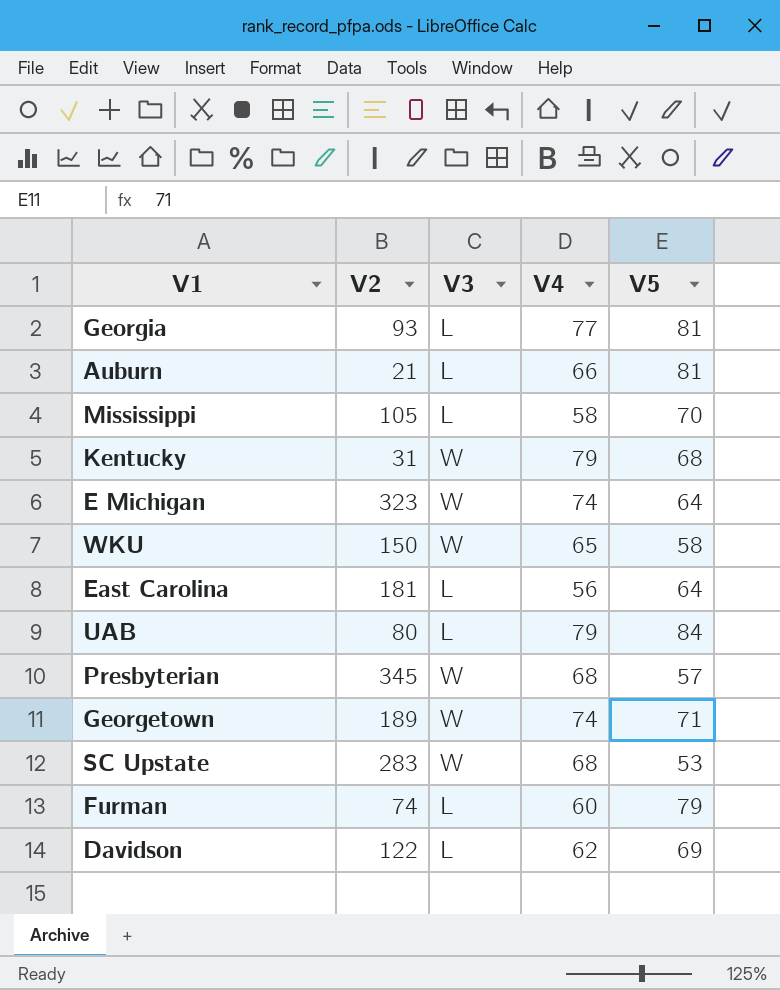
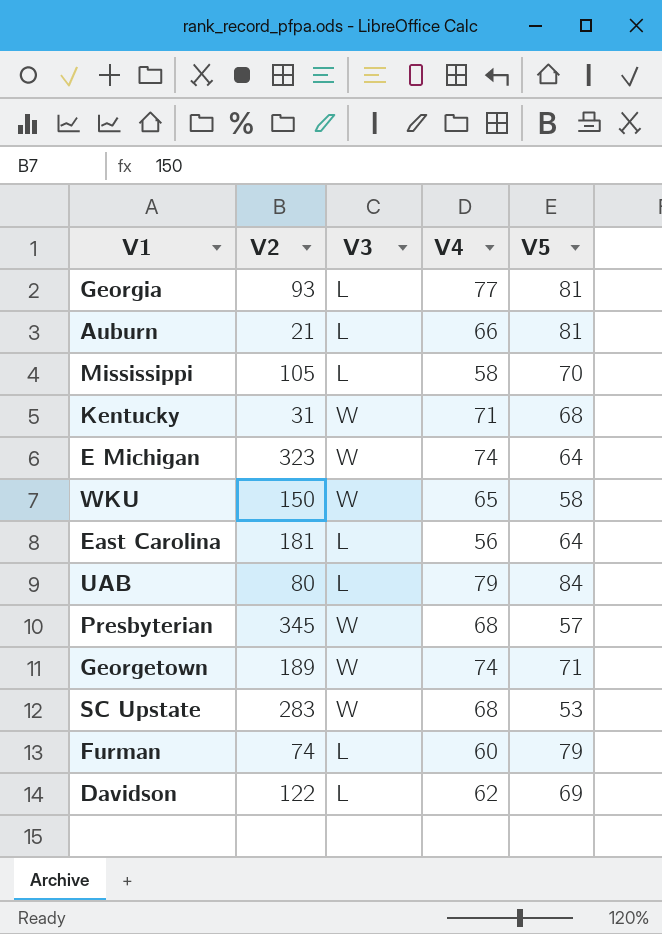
Kentucky | V4: 79 -> 71

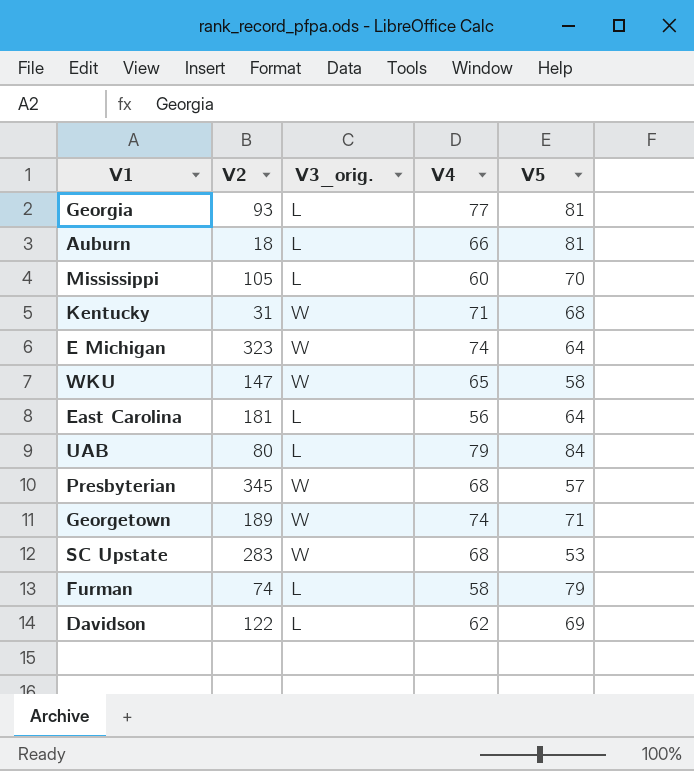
column name: V3 -> V3_orig.
Auburn | V2: 21 -> 18
Mississippi | V4: 58 -> 60
WKU | V2: 150 -> 147
Furman | V4: 60 -> 58

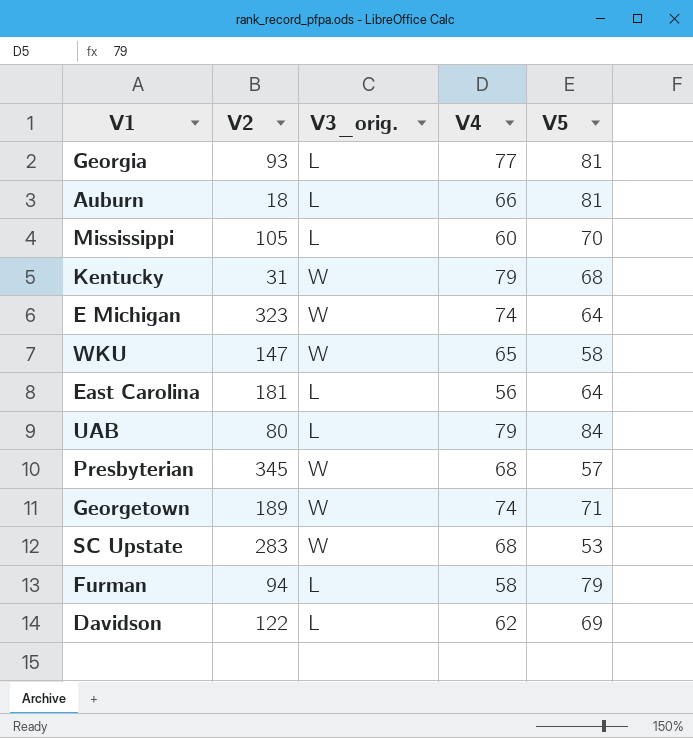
Kentucky | V4: 71 -> 79
Furman | V2: 74 -> 94

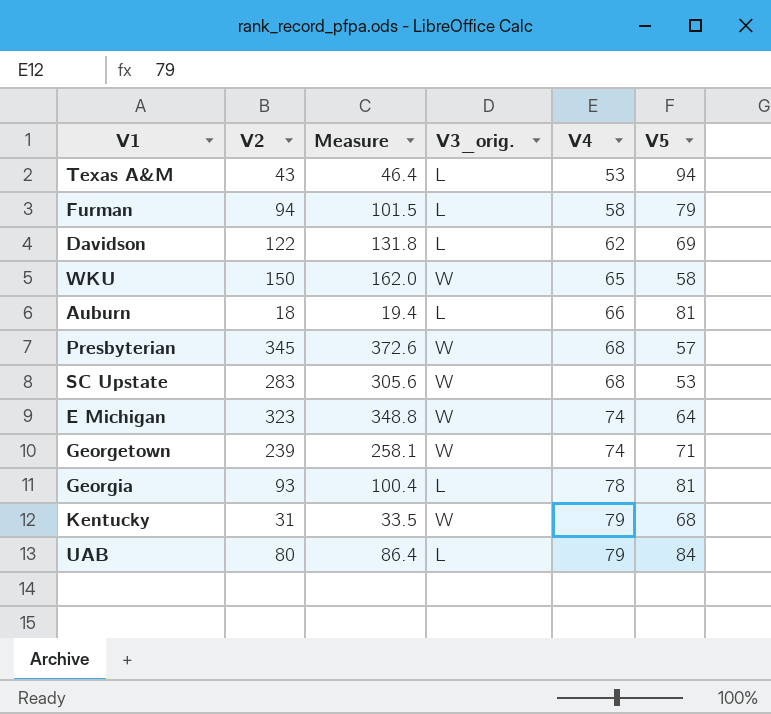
row order: none -> V4 ascending
column Measure | formula: none -> [V2] * 1.08
row Mississippi: 105 | L | 60 | 70 -> none
row East Carolina: 181 | L | 56 | 64 -> none
row Texas A&M: none -> 43 | 46.4 | L | 53 | 94
WKU | V2: 147 -> 150
Georgetown | V2: 189 -> 239
Georgia | V4: 77 -> 78

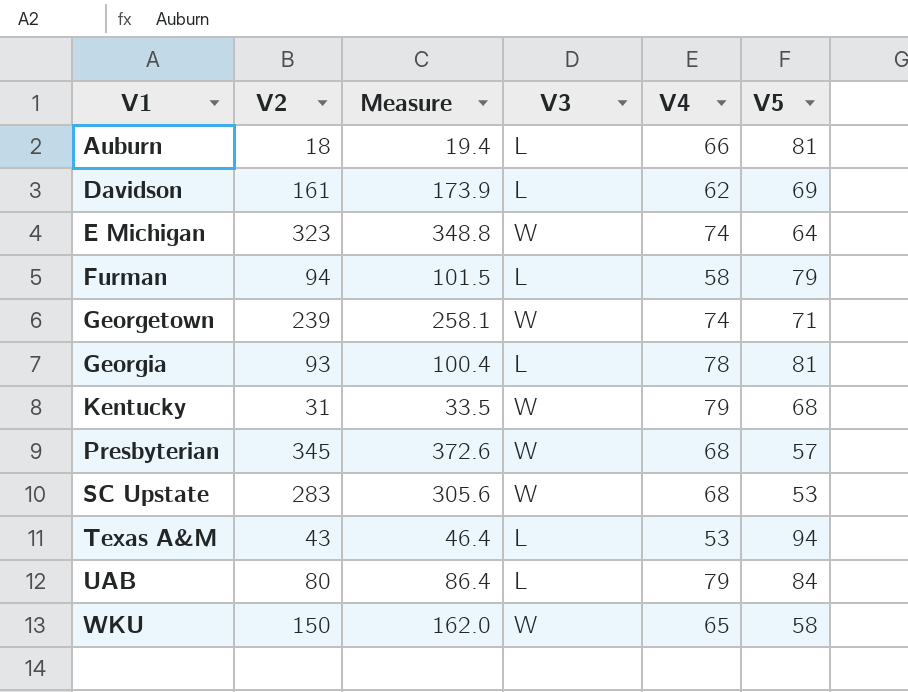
row order: V4 ascending -> V1 ascending
column name: V3_orig. -> V3
Davidson | V2: 122 -> 161
Davidson | Measure: 131.8 -> 173.9

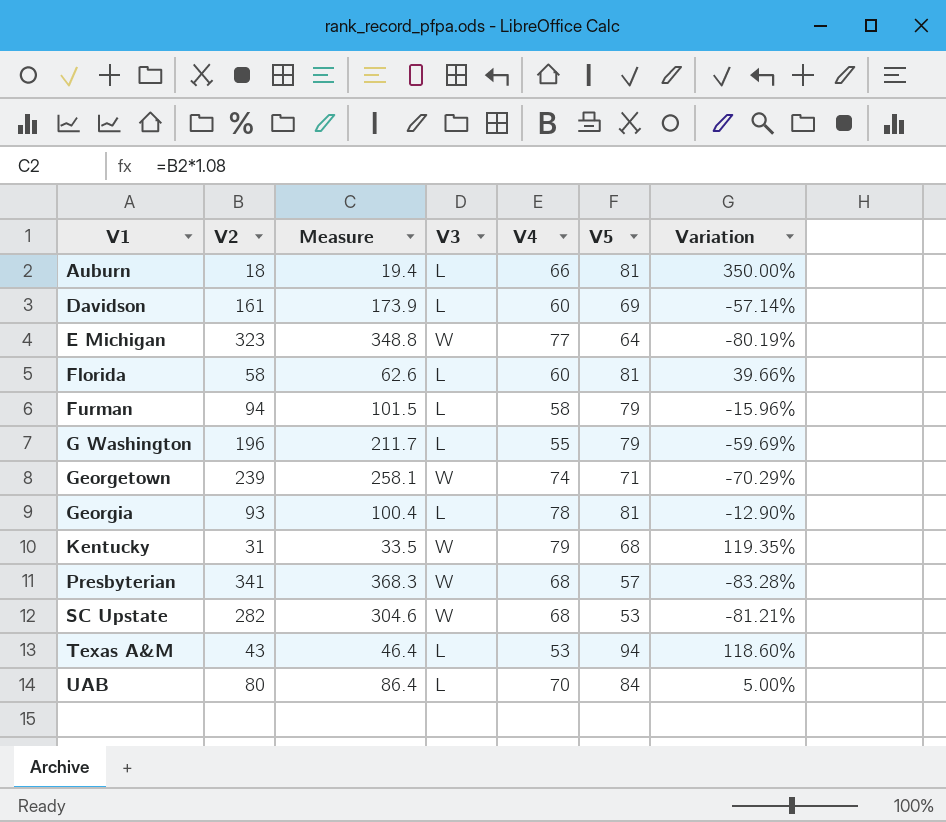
column Variation | formula: none -> ([V5] - [V2]) / [V2]
row WKU: 150 | 162.0 | W | 65 | 58 -> none
Davidson | V4: 62 -> 60
E Michigan | V4: 74 -> 77
row Florida: none -> 58 | 62.6 | L | 60 | 81 | 39.66%
row G Washington: none -> 196 | 211.7 | L | 55 | 79 | -59.69%
Presbyterian | V2: 345 -> 341
Presbyterian | Measure: 372.6 -> 368.3
SC Upstate | V2: 283 -> 282
SC Upstate | Measure: 305.6 -> 304.6
UAB | V4: 79 -> 70

